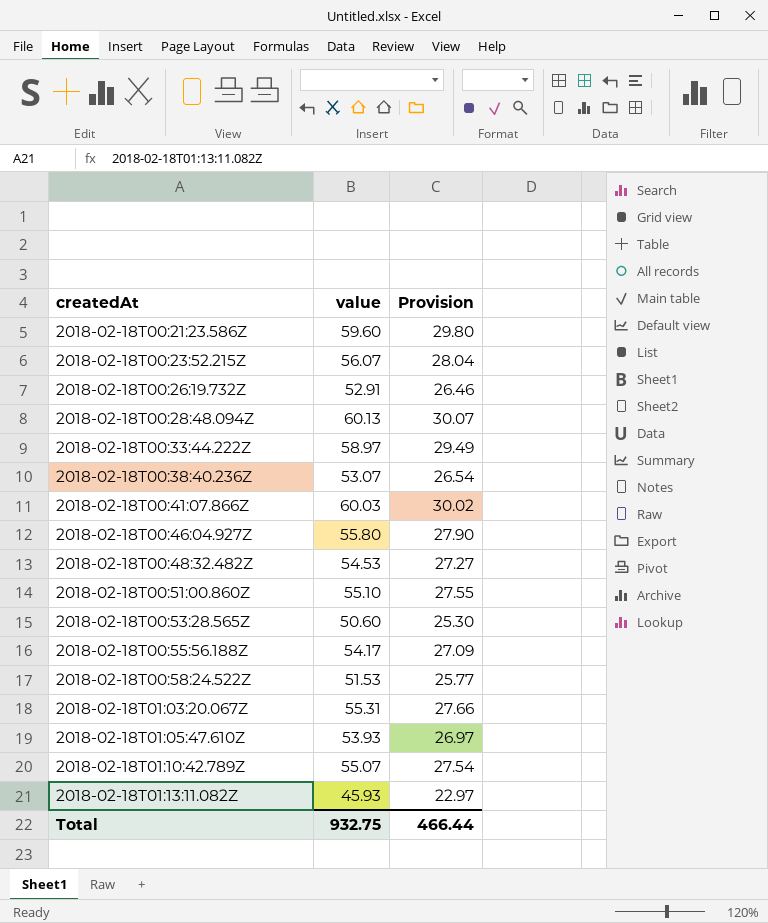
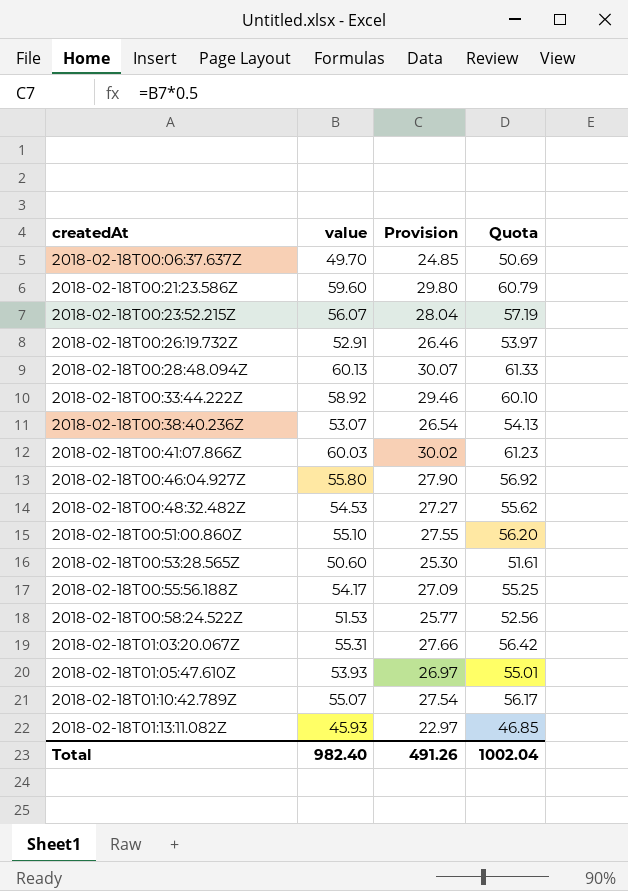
column Quota | formula: none -> [value] * 1.02
row 2018-02-18T00:06:37.637Z: none -> 49.70 | 24.85 | 50.69
2018-02-18T00:33:44.222Z | value: 58.97 -> 58.92
2018-02-18T00:33:44.222Z | Provision: 29.49 -> 29.46
Total | value: 932.75 -> 982.40
Total | Provision: 466.44 -> 491.26

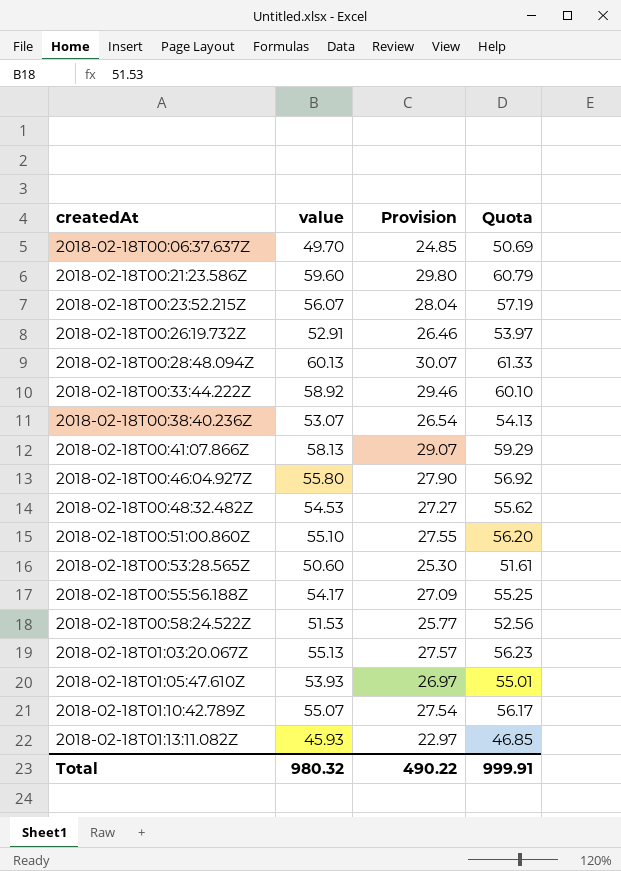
2018-02-18T00:41:07.866Z | value: 60.03 -> 58.13
2018-02-18T00:41:07.866Z | Provision: 30.02 -> 29.07
2018-02-18T00:41:07.866Z | Quota: 61.23 -> 59.29
2018-02-18T01:03:20.067Z | value: 55.31 -> 55.13
2018-02-18T01:03:20.067Z | Provision: 27.66 -> 27.57
2018-02-18T01:03:20.067Z | Quota: 56.42 -> 56.23
Total | value: 982.40 -> 980.32
Total | Provision: 491.26 -> 490.22
Total | Quota: 1002.04 -> 999.91

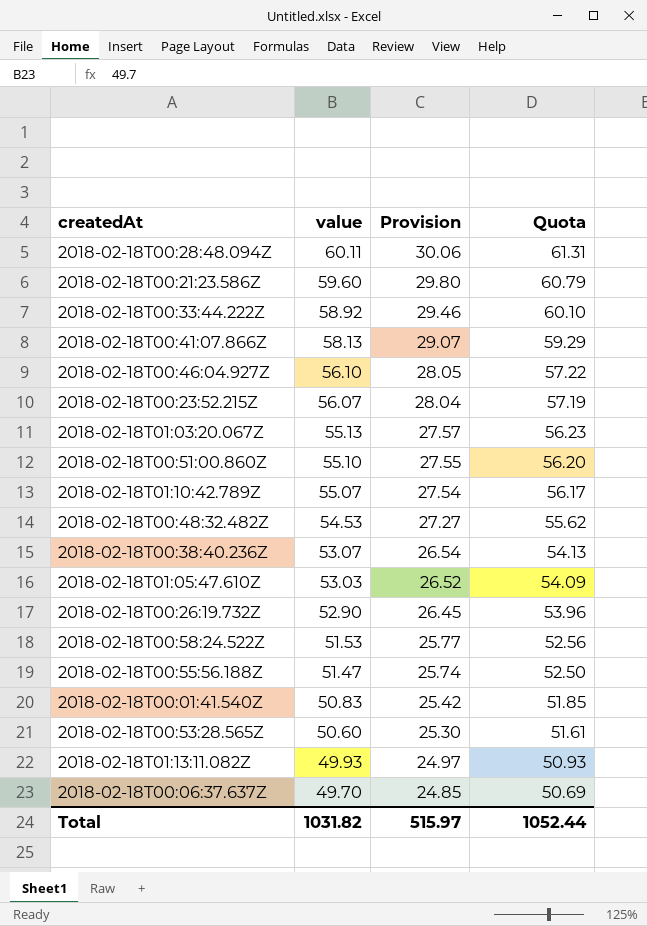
row order: createdAt ascending -> value descending
2018-02-18T00:28:48.094Z | value: 60.13 -> 60.11
2018-02-18T00:28:48.094Z | Provision: 30.07 -> 30.06
2018-02-18T00:28:48.094Z | Quota: 61.33 -> 61.31
2018-02-18T00:46:04.927Z | value: 55.80 -> 56.10
2018-02-18T00:46:04.927Z | Provision: 27.90 -> 28.05
2018-02-18T00:46:04.927Z | Quota: 56.92 -> 57.22
2018-02-18T01:05:47.610Z | value: 53.93 -> 53.03
2018-02-18T01:05:47.610Z | Provision: 26.97 -> 26.52
2018-02-18T01:05:47.610Z | Quota: 55.01 -> 54.09
2018-02-18T00:26:19.732Z | value: 52.91 -> 52.90
2018-02-18T00:26:19.732Z | Provision: 26.46 -> 26.45
2018-02-18T00:26:19.732Z | Quota: 53.97 -> 53.96
2018-02-18T00:55:56.188Z | value: 54.17 -> 51.47
2018-02-18T00:55:56.188Z | Provision: 27.09 -> 25.74
2018-02-18T00:55:56.188Z | Quota: 55.25 -> 52.50
row 2018-02-18T00:01:41.540Z: none -> 50.83 | 25.42 | 51.85
2018-02-18T01:13:11.082Z | value: 45.93 -> 49.93
2018-02-18T01:13:11.082Z | Provision: 22.97 -> 24.97
2018-02-18T01:13:11.082Z | Quota: 46.85 -> 50.93
Total | value: 980.32 -> 1031.82
Total | Provision: 490.22 -> 515.97
Total | Quota: 999.91 -> 1052.44

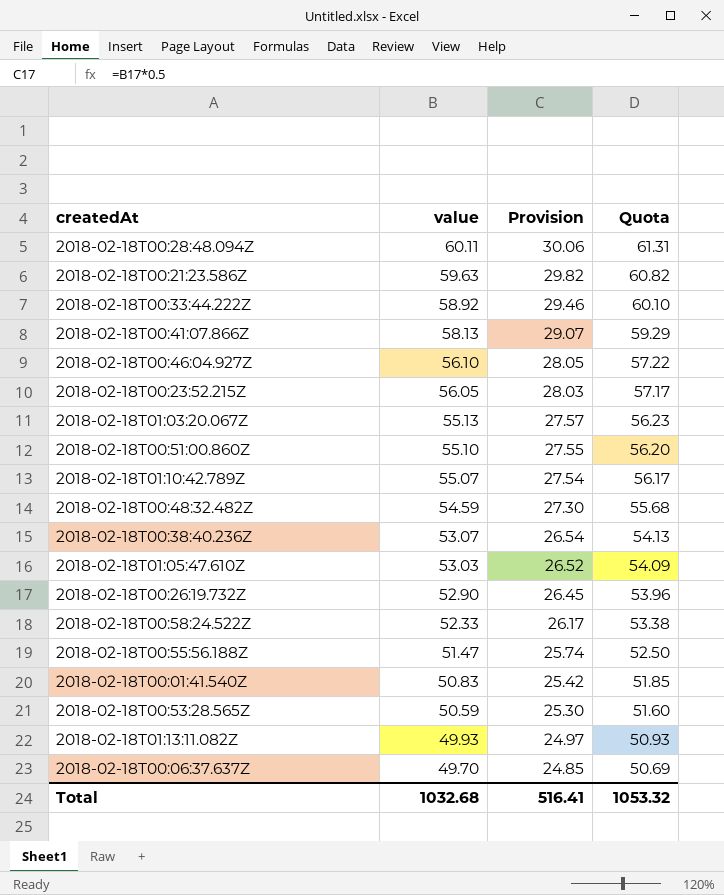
2018-02-18T00:21:23.586Z | value: 59.60 -> 59.63
2018-02-18T00:21:23.586Z | Provision: 29.80 -> 29.82
2018-02-18T00:21:23.586Z | Quota: 60.79 -> 60.82
2018-02-18T00:23:52.215Z | value: 56.07 -> 56.05
2018-02-18T00:23:52.215Z | Provision: 28.04 -> 28.03
2018-02-18T00:23:52.215Z | Quota: 57.19 -> 57.17
2018-02-18T00:48:32.482Z | value: 54.53 -> 54.59
2018-02-18T00:48:32.482Z | Provision: 27.27 -> 27.30
2018-02-18T00:48:32.482Z | Quota: 55.62 -> 55.68
2018-02-18T00:58:24.522Z | value: 51.53 -> 52.33
2018-02-18T00:58:24.522Z | Provision: 25.77 -> 26.17
2018-02-18T00:58:24.522Z | Quota: 52.56 -> 53.38
2018-02-18T00:53:28.565Z | value: 50.60 -> 50.59
2018-02-18T00:53:28.565Z | Quota: 51.61 -> 51.60
Total | value: 1031.82 -> 1032.68
Total | Provision: 515.97 -> 516.41
Total | Quota: 1052.44 -> 1053.32

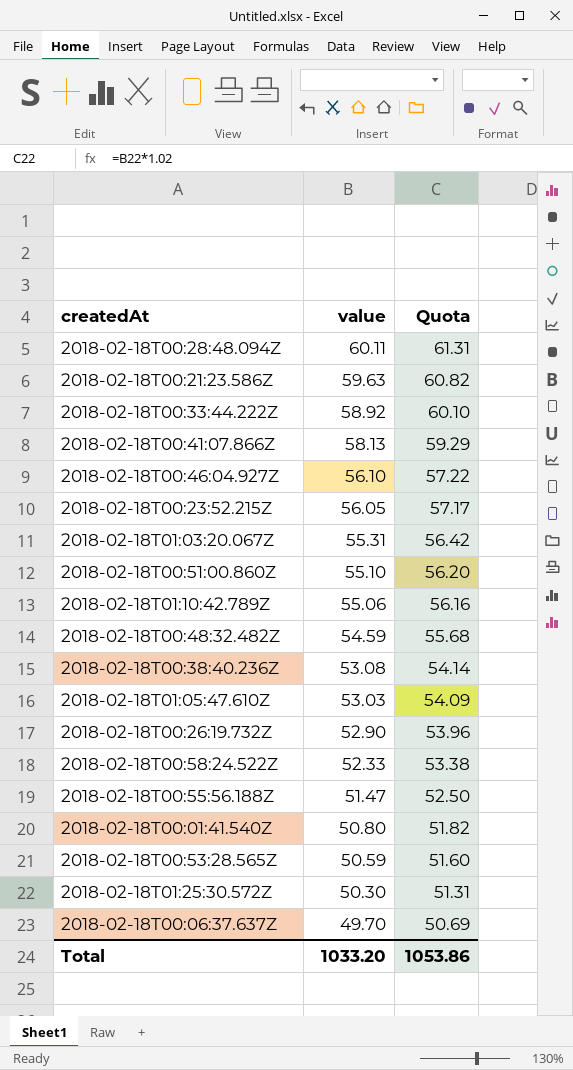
column Provision | formula: [value] * 0.5 -> none
row 2018-02-18T01:13:11.082Z: 49.93 | 24.97 | 50.93 -> none
2018-02-18T01:03:20.067Z | value: 55.13 -> 55.31
2018-02-18T01:03:20.067Z | Quota: 56.23 -> 56.42
2018-02-18T01:10:42.789Z | value: 55.07 -> 55.06
2018-02-18T01:10:42.789Z | Quota: 56.17 -> 56.16
2018-02-18T00:38:40.236Z | value: 53.07 -> 53.08
2018-02-18T00:38:40.236Z | Quota: 54.13 -> 54.14
2018-02-18T00:01:41.540Z | value: 50.83 -> 50.80
2018-02-18T00:01:41.540Z | Quota: 51.85 -> 51.82
row 2018-02-18T01:25:30.572Z: none -> 50.30 | 51.31
Total | value: 1032.68 -> 1033.20
Total | Quota: 1053.32 -> 1053.86

